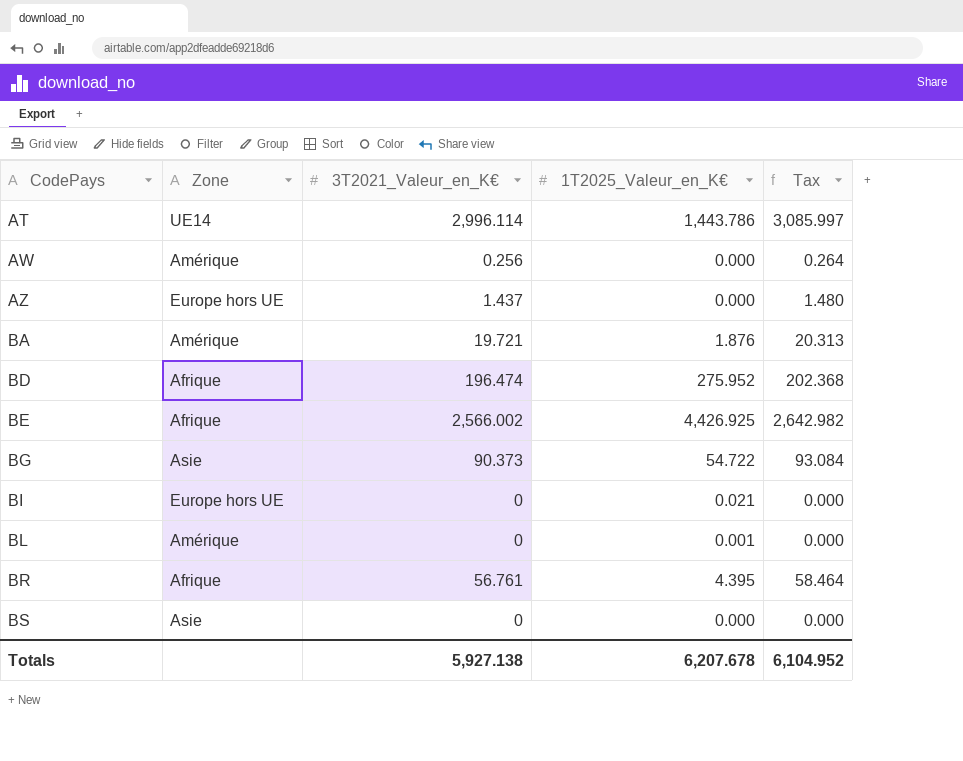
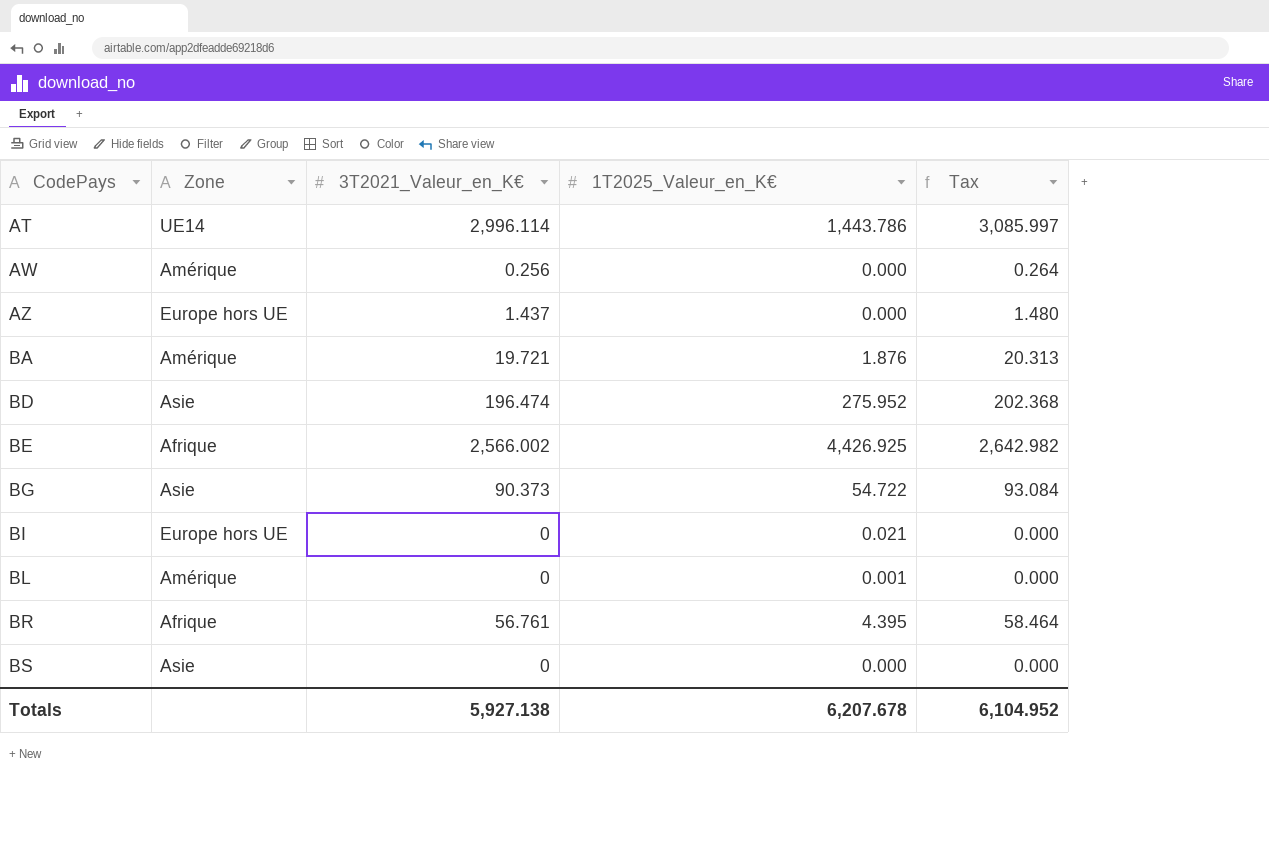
BD | Zone: Afrique -> Asie

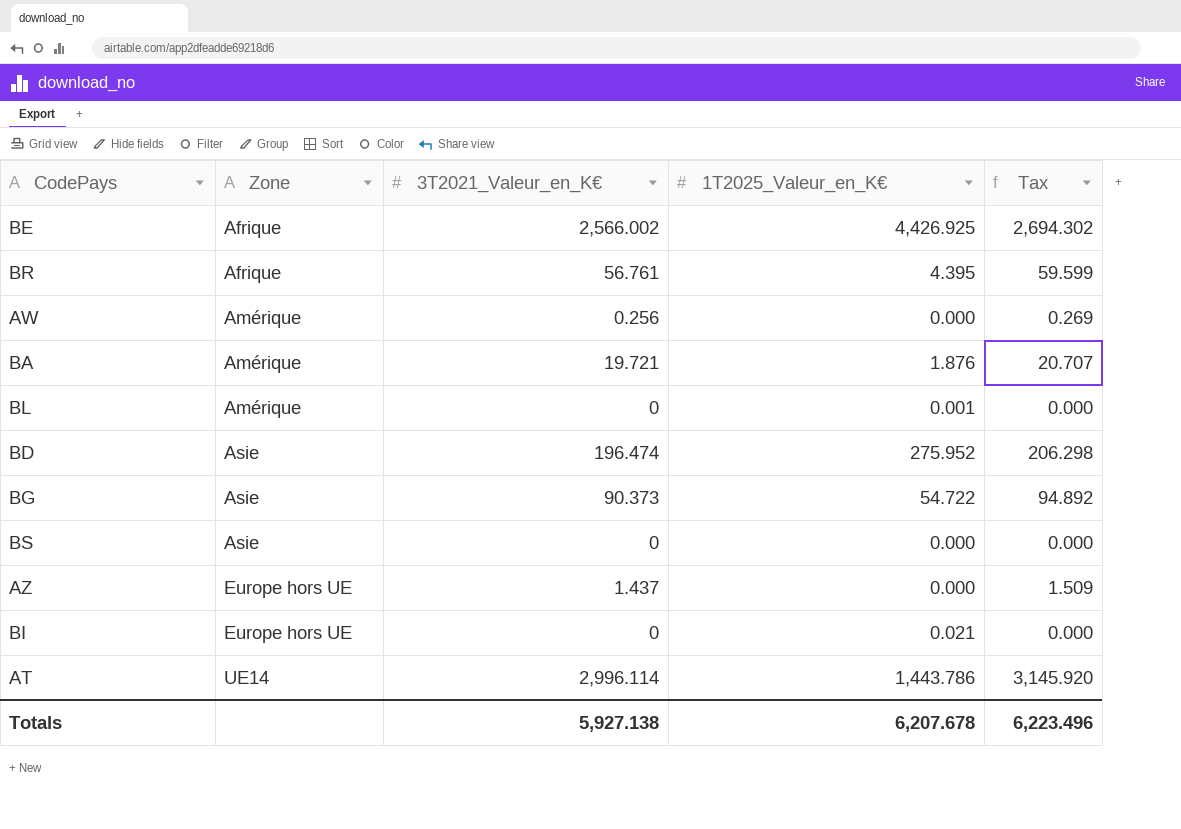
row order: CodePays ascending -> Zone ascending
column Tax | formula: [3T2021_Valeur_en_K€] * 1.03 -> [3T2021_Valeur_en_K€] * 1.05
Totals | Tax: 6,104.952 -> 6,223.496

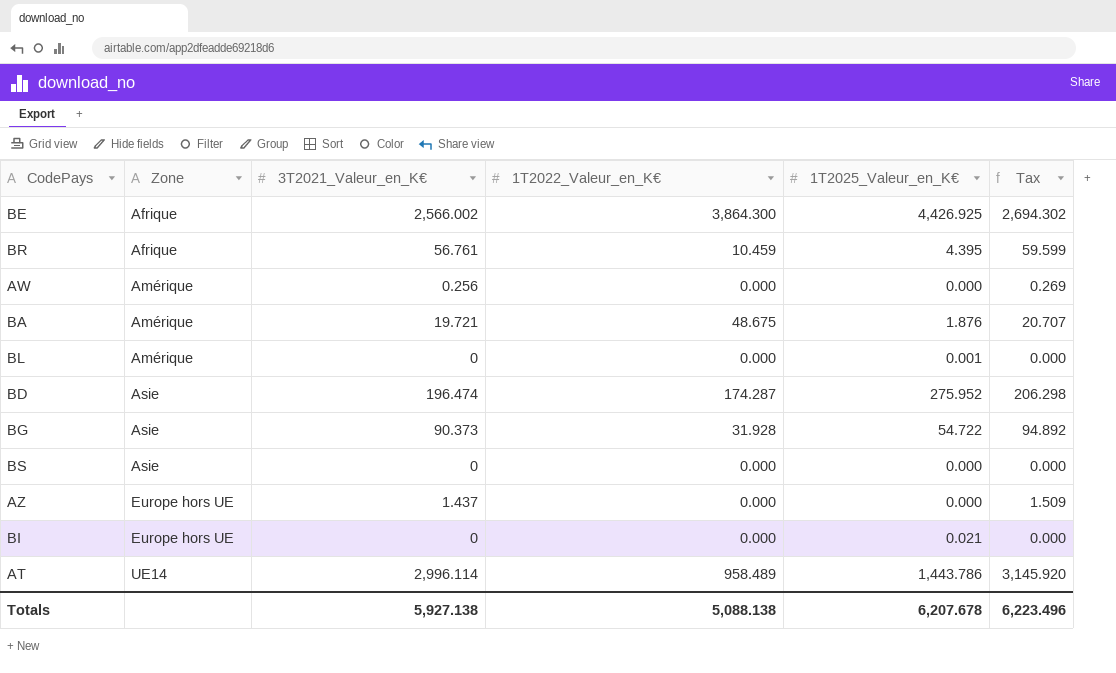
column 1T2022_Valeur_en_K€ | position: none -> 4

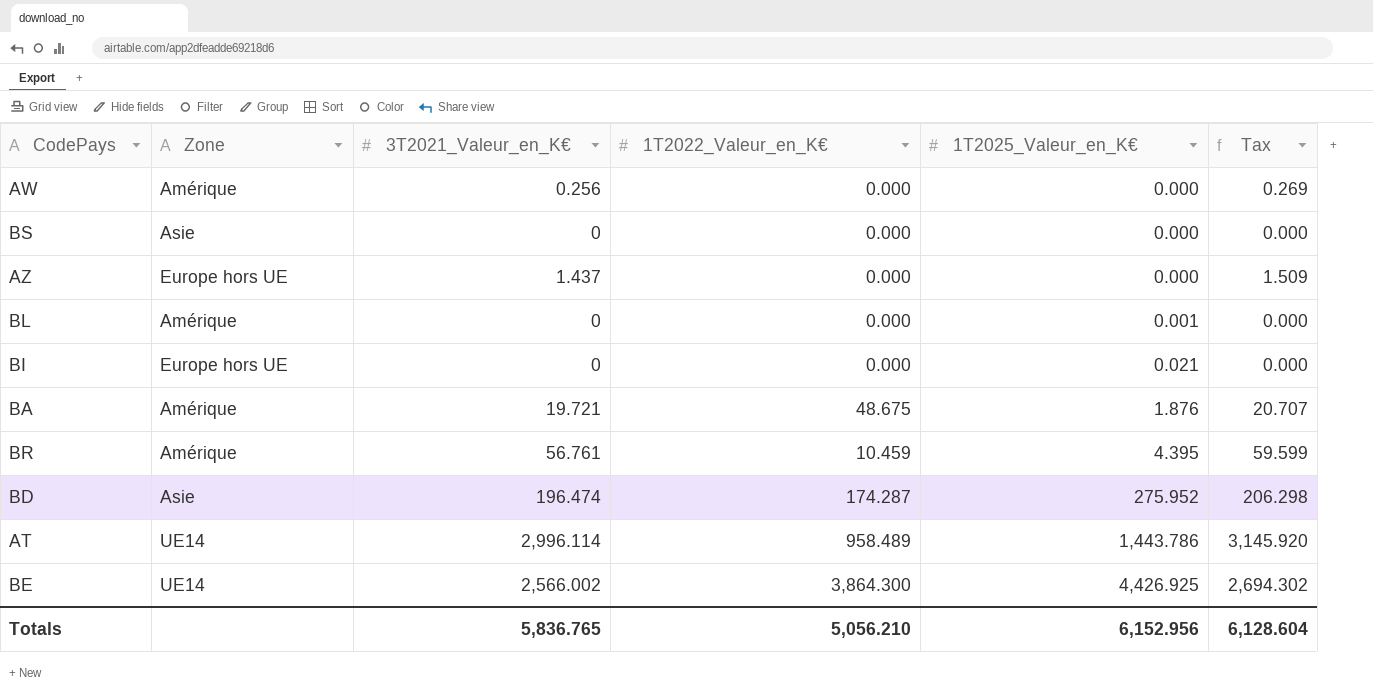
row order: Zone ascending -> 1T2025_Valeur_en_K€ ascending
row BG: Asie | 90.373 | 31.928 | 54.722 | 94.892 -> none
BR | Zone: Afrique -> Amérique
BE | Zone: Afrique -> UE14
Totals | 3T2021_Valeur_en_K€: 5,927.138 -> 5,836.765
Totals | 1T2022_Valeur_en_K€: 5,088.138 -> 5,056.210
Totals | 1T2025_Valeur_en_K€: 6,207.678 -> 6,152.956
Totals | Tax: 6,223.496 -> 6,128.604

